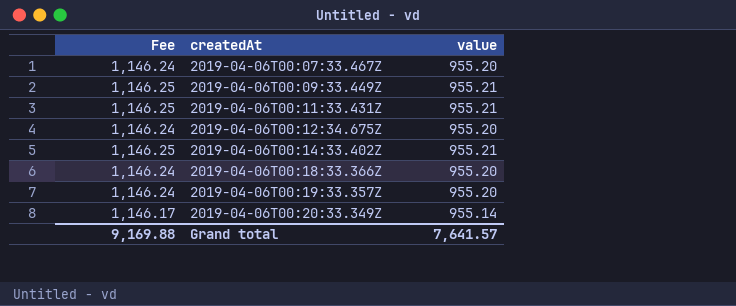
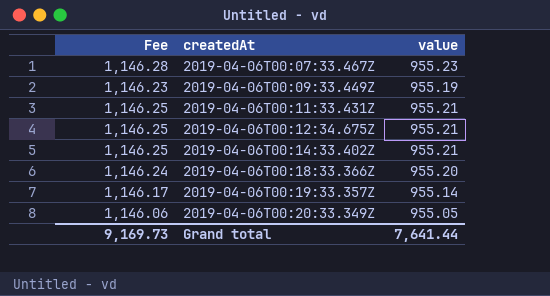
2019-04-06T00:07:33.467Z | Fee: 1,146.24 -> 1,146.28
2019-04-06T00:07:33.467Z | value: 955.20 -> 955.23
2019-04-06T00:09:33.449Z | Fee: 1,146.25 -> 1,146.23
2019-04-06T00:09:33.449Z | value: 955.21 -> 955.19
2019-04-06T00:12:34.675Z | Fee: 1,146.24 -> 1,146.25
2019-04-06T00:12:34.675Z | value: 955.20 -> 955.21
2019-04-06T00:19:33.357Z | Fee: 1,146.24 -> 1,146.17
2019-04-06T00:19:33.357Z | value: 955.20 -> 955.14
2019-04-06T00:20:33.349Z | Fee: 1,146.17 -> 1,146.06
2019-04-06T00:20:33.349Z | value: 955.14 -> 955.05
Grand total | Fee: 9,169.88 -> 9,169.73
Grand total | value: 7,641.57 -> 7,641.44

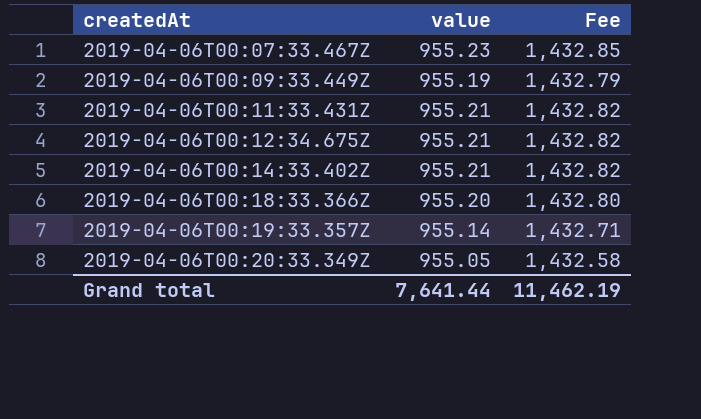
column Fee | formula: [value] * 1.2 -> [value] * 1.5
column Fee | position: 1 -> 3
Grand total | Fee: 9,169.73 -> 11,462.19

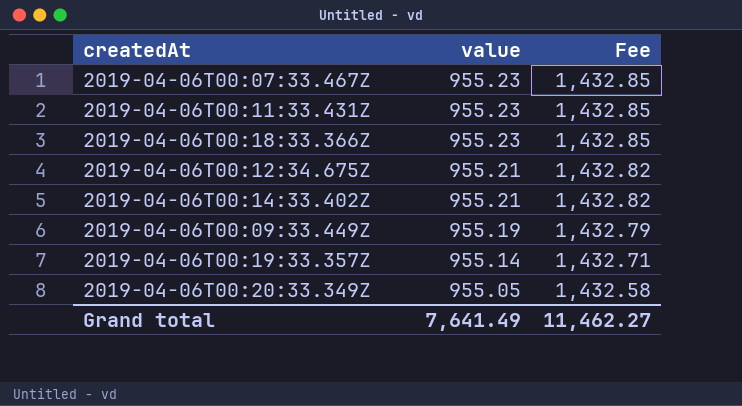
row order: createdAt ascending -> value descending
2019-04-06T00:11:33.431Z | value: 955.21 -> 955.23
2019-04-06T00:11:33.431Z | Fee: 1,432.82 -> 1,432.85
2019-04-06T00:18:33.366Z | value: 955.20 -> 955.23
2019-04-06T00:18:33.366Z | Fee: 1,432.80 -> 1,432.85
Grand total | value: 7,641.44 -> 7,641.49
Grand total | Fee: 11,462.19 -> 11,462.27

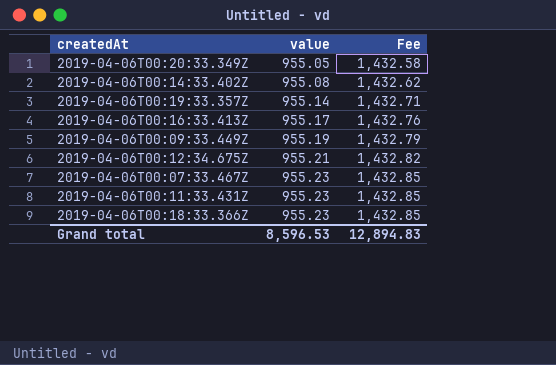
row order: value descending -> value ascending
2019-04-06T00:14:33.402Z | value: 955.21 -> 955.08
2019-04-06T00:14:33.402Z | Fee: 1,432.82 -> 1,432.62
row 2019-04-06T00:16:33.413Z: none -> 955.17 | 1,432.76
Grand total | value: 7,641.49 -> 8,596.53
Grand total | Fee: 11,462.27 -> 12,894.83

